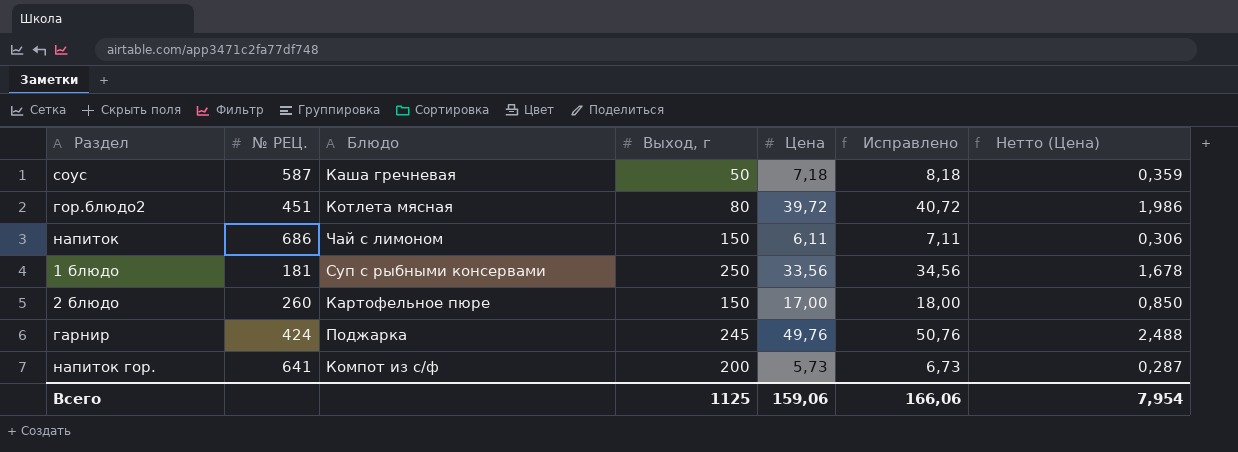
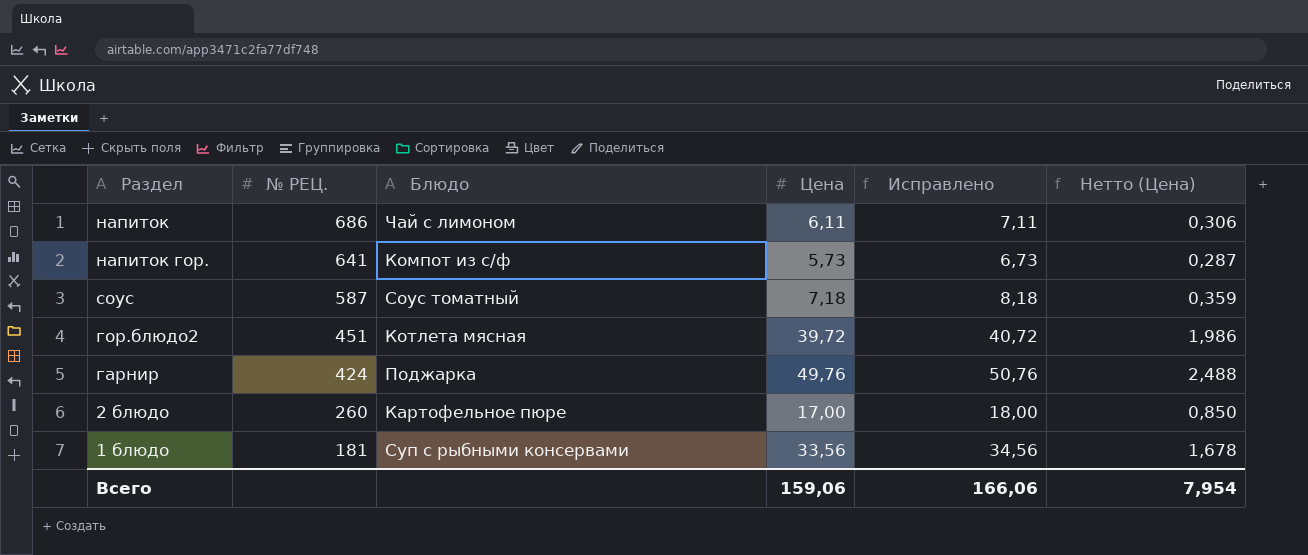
row order: none -> № РЕЦ. descending
column Выход, г | position: 4 -> none
соус | Блюдо: Каша гречневая -> Соус томатный

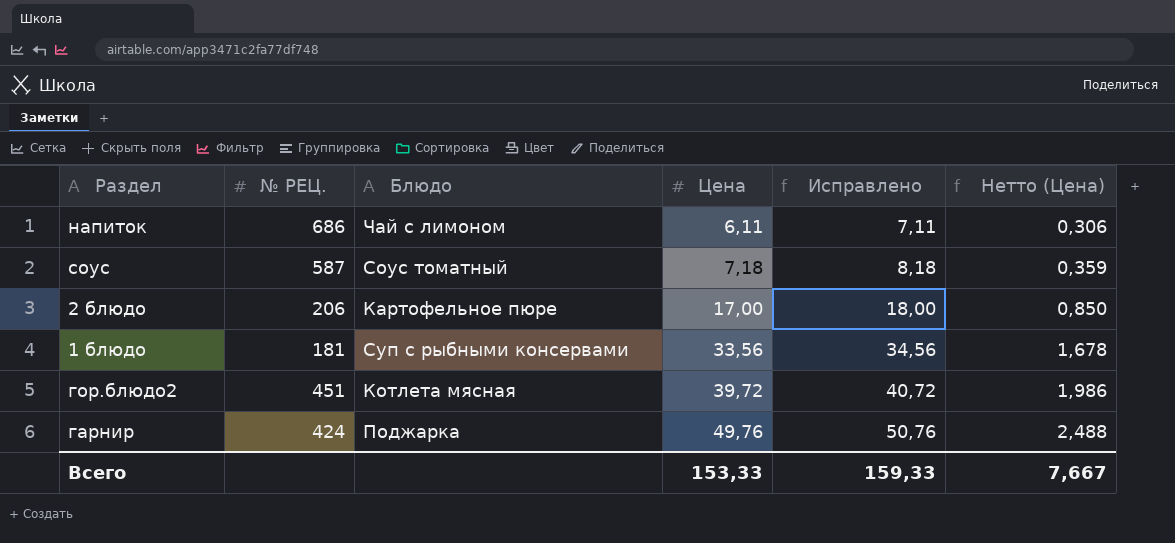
row order: № РЕЦ. descending -> Цена ascending
row напиток гор.: 641 | Компот из с/ф | 5,73 | 6,73 | 0,287 -> none
2 блюдо | № РЕЦ.: 260 -> 206
Всего | Цена: 159,06 -> 153,33
Всего | Исправлено: 166,06 -> 159,33
Всего | Нетто (Цена): 7,954 -> 7,667

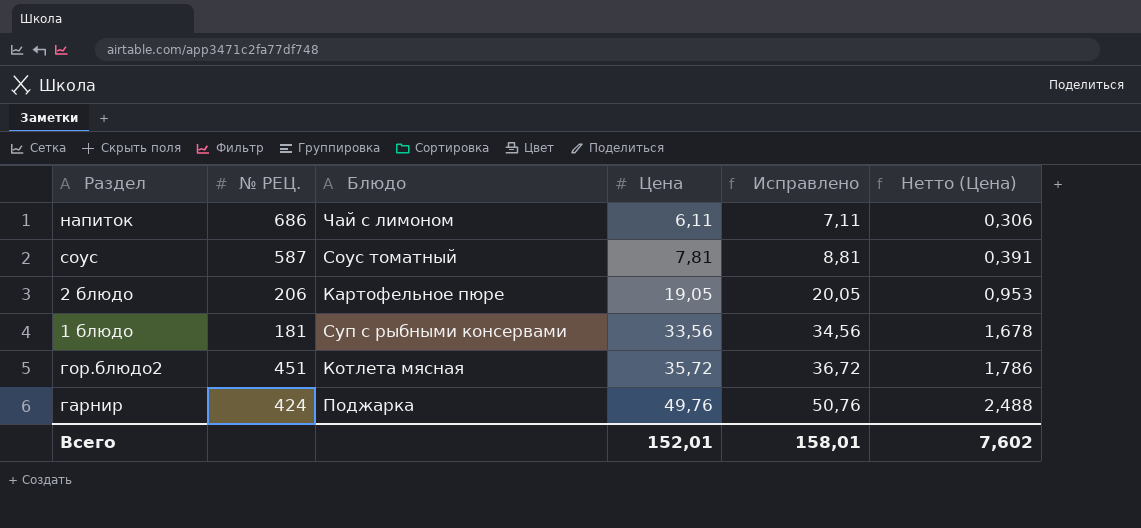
соус | Цена: 7,18 -> 7,81
соус | Исправлено: 8,18 -> 8,81
соус | Нетто (Цена): 0,359 -> 0,391
2 блюдо | Цена: 17,00 -> 19,05
2 блюдо | Исправлено: 18,00 -> 20,05
2 блюдо | Нетто (Цена): 0,850 -> 0,953
гор.блюдо2 | Цена: 39,72 -> 35,72
гор.блюдо2 | Исправлено: 40,72 -> 36,72
гор.блюдо2 | Нетто (Цена): 1,986 -> 1,786
Всего | Цена: 153,33 -> 152,01
Всего | Исправлено: 159,33 -> 158,01
Всего | Нетто (Цена): 7,667 -> 7,602

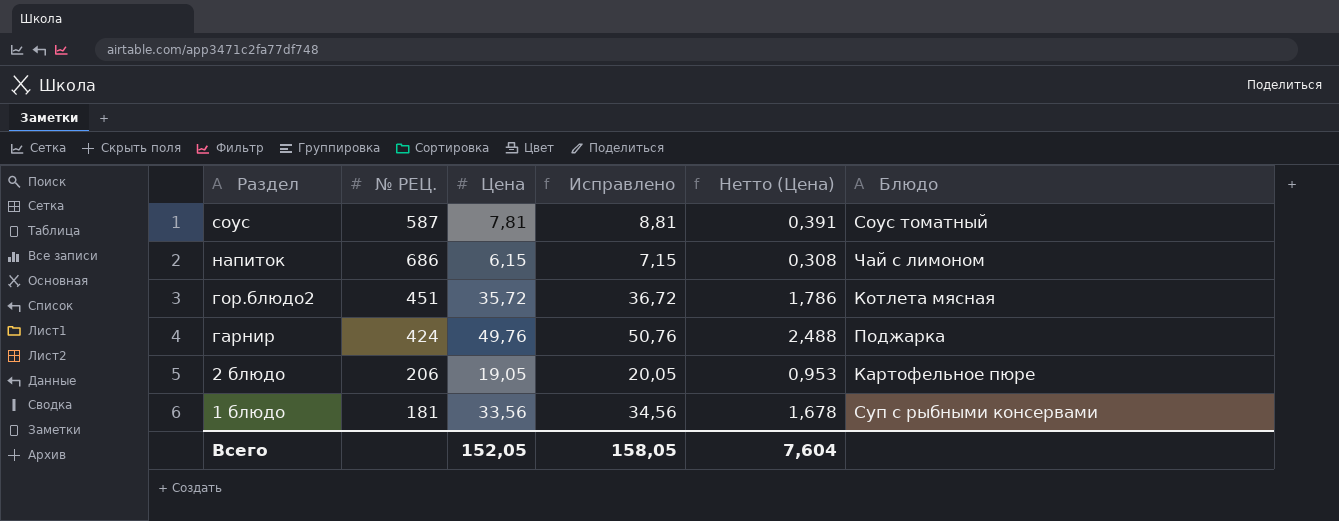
row order: Цена ascending -> Раздел descending
column Блюдо | position: 3 -> 6
напиток | Цена: 6,11 -> 6,15
напиток | Исправлено: 7,11 -> 7,15
напиток | Нетто (Цена): 0,306 -> 0,308
Всего | Цена: 152,01 -> 152,05
Всего | Исправлено: 158,01 -> 158,05
Всего | Нетто (Цена): 7,602 -> 7,604

